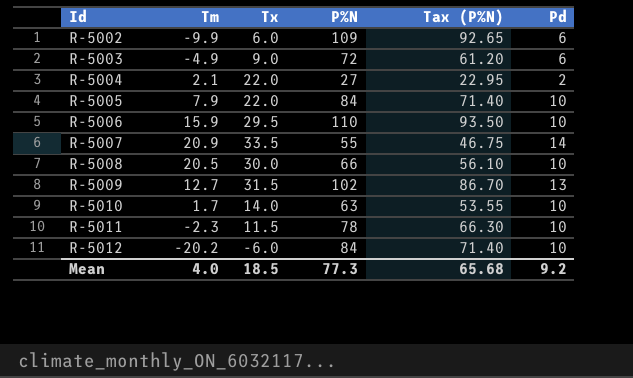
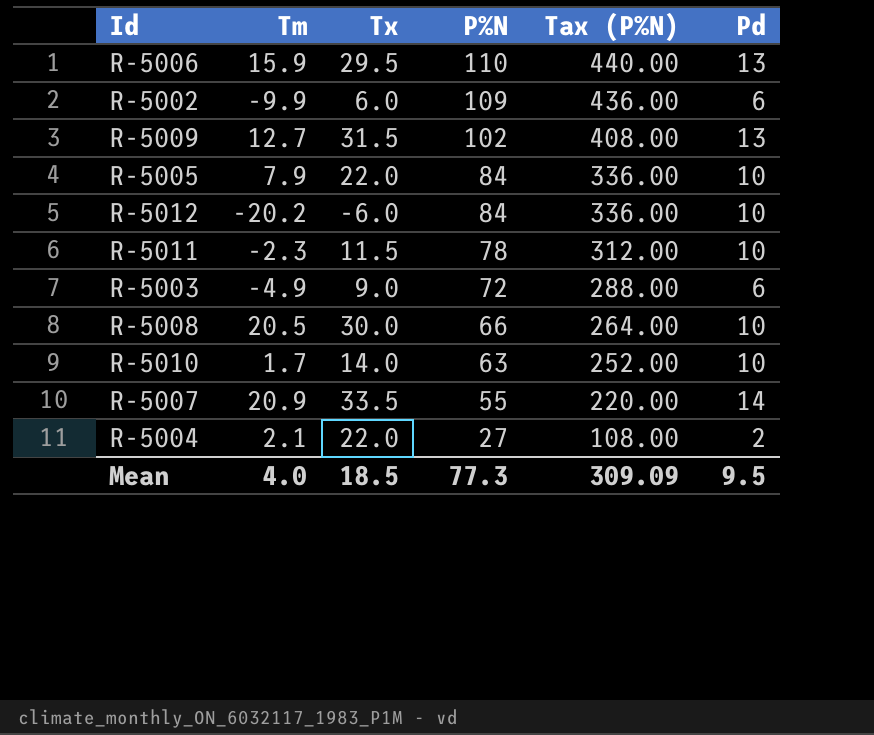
row order: Id ascending -> P%N descending
column Tax (P%N) | formula: [P%N] * 0.85 -> [P%N] * 4
R-5006 | Pd: 10 -> 13
Mean | Tax (P%N): 65.68 -> 309.09
Mean | Pd: 9.2 -> 9.5

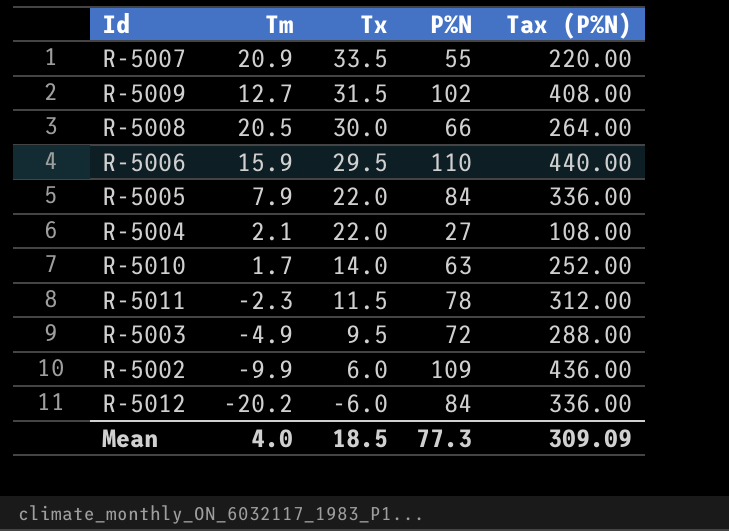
row order: P%N descending -> Tx descending
column Pd | position: 6 -> none
R-5003 | Tx: 9.0 -> 9.5

